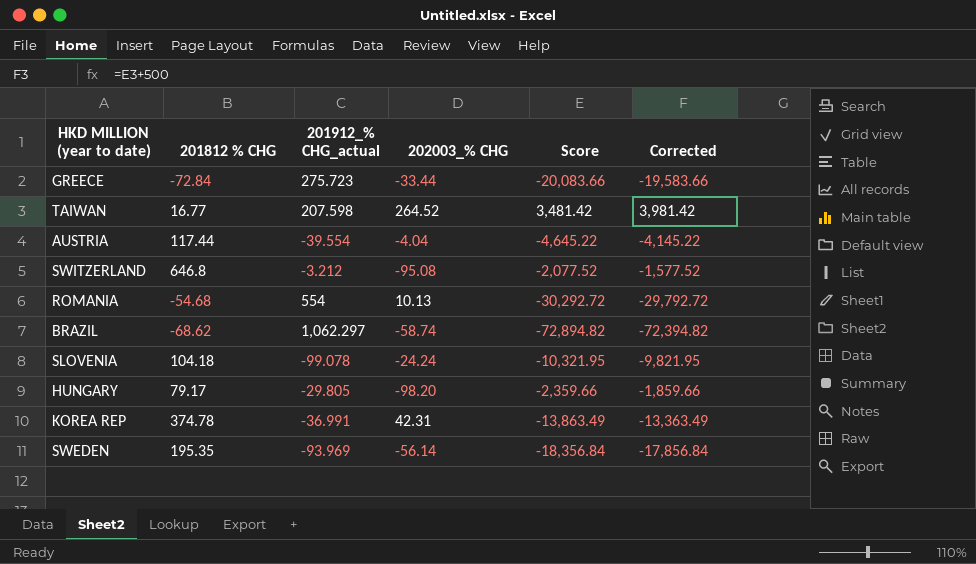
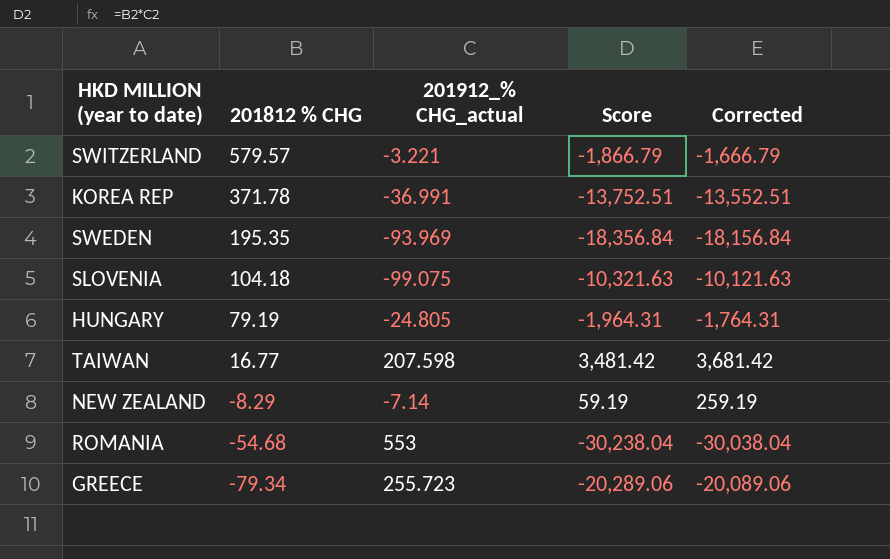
row order: none -> 201812 % CHG descending
column 202003_% CHG | position: 4 -> none
column Corrected | formula: [Score] + 500 -> [Score] + 200
row AUSTRIA: 117.44 | -39.554 | -4.04 | -4,645.22 | -4,145.22 -> none
row BRAZIL: -68.62 | 1,062.297 | -58.74 | -72,894.82 | -72,394.82 -> none
SWITZERLAND | 201812 % CHG: 646.8 -> 579.57
SWITZERLAND | 201912_% CHG_actual: -3.212 -> -3.221
SWITZERLAND | Score: -2,077.52 -> -1,866.79
KOREA REP | 201812 % CHG: 374.78 -> 371.78
KOREA REP | Score: -13,863.49 -> -13,752.51
SLOVENIA | 201912_% CHG_actual: -99.078 -> -99.075
SLOVENIA | Score: -10,321.95 -> -10,321.63
HUNGARY | 201812 % CHG: 79.17 -> 79.19
HUNGARY | 201912_% CHG_actual: -29.805 -> -24.805
HUNGARY | Score: -2,359.66 -> -1,964.31
row NEW ZEALAND: none -> -8.29 | -7.14 | 59.19 | 259.19
ROMANIA | 201912_% CHG_actual: 554 -> 553
ROMANIA | Score: -30,292.72 -> -30,238.04
GREECE | 201812 % CHG: -72.84 -> -79.34
GREECE | 201912_% CHG_actual: 275.723 -> 255.723
GREECE | Score: -20,083.66 -> -20,289.06

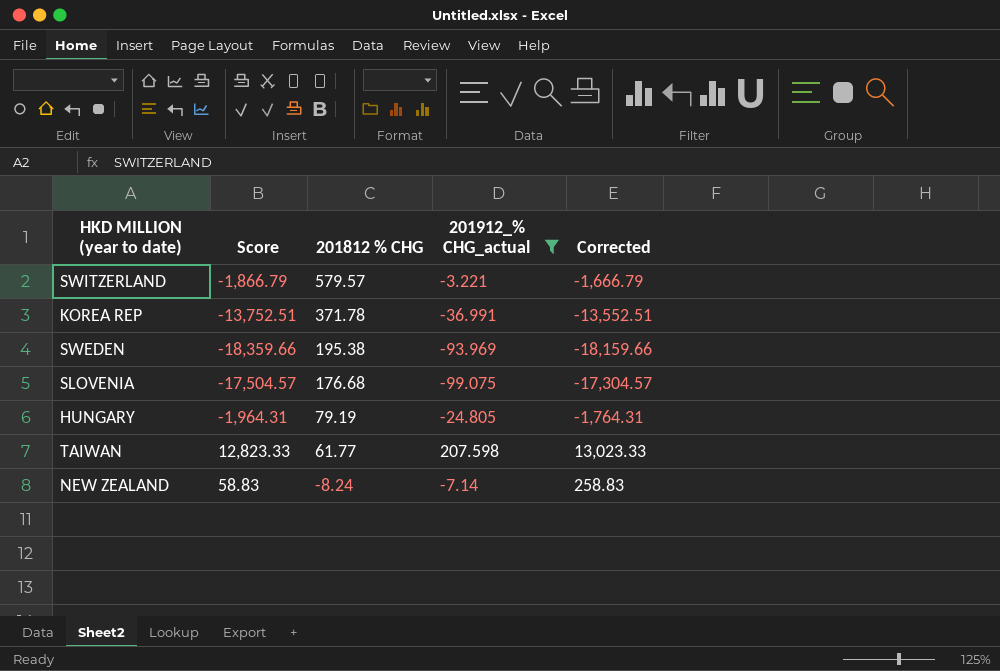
filter: none -> 201912_% CHG_actual <= 207.598
column Score | position: 4 -> 2
SWEDEN | Score: -18,356.84 -> -18,359.66
SWEDEN | 201812 % CHG: 195.35 -> 195.38
SWEDEN | Corrected: -18,156.84 -> -18,159.66
SLOVENIA | Score: -10,321.63 -> -17,504.57
SLOVENIA | 201812 % CHG: 104.18 -> 176.68
SLOVENIA | Corrected: -10,121.63 -> -17,304.57
TAIWAN | Score: 3,481.42 -> 12,823.33
TAIWAN | 201812 % CHG: 16.77 -> 61.77
TAIWAN | Corrected: 3,681.42 -> 13,023.33
NEW ZEALAND | Score: 59.19 -> 58.83
NEW ZEALAND | 201812 % CHG: -8.29 -> -8.24
NEW ZEALAND | Corrected: 259.19 -> 258.83

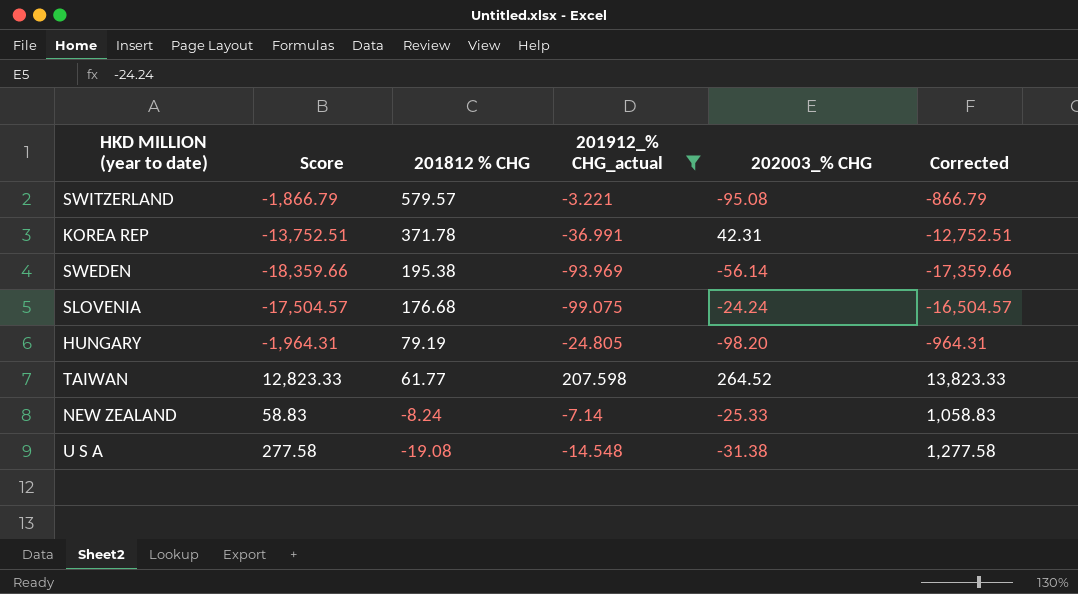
column 202003_% CHG | position: none -> 5
column Corrected | formula: [Score] + 200 -> [Score] + 1000
row U S A: none -> 277.58 | -19.08 | -14.548 | -31.38 | 1,277.58

